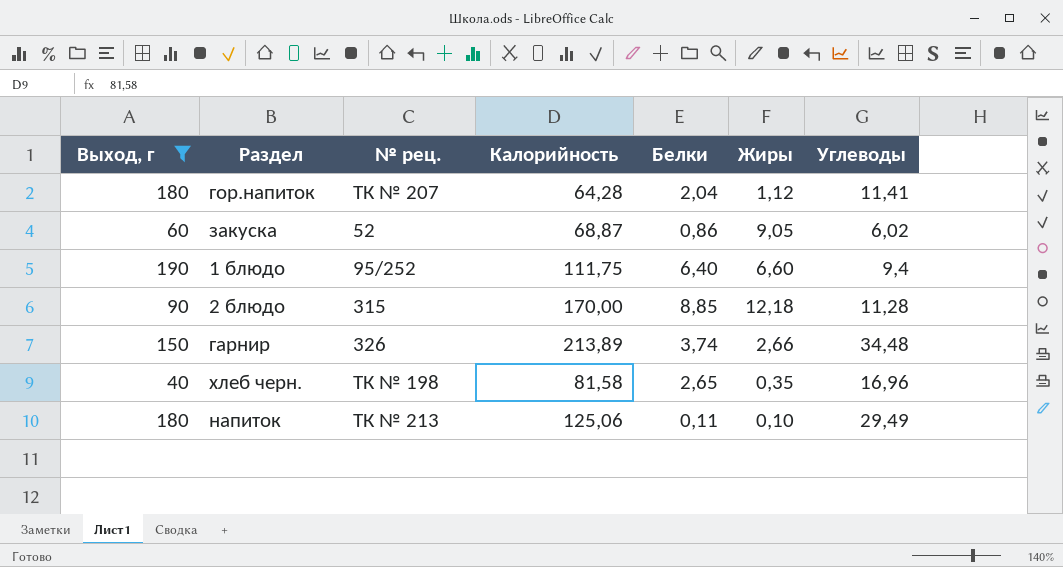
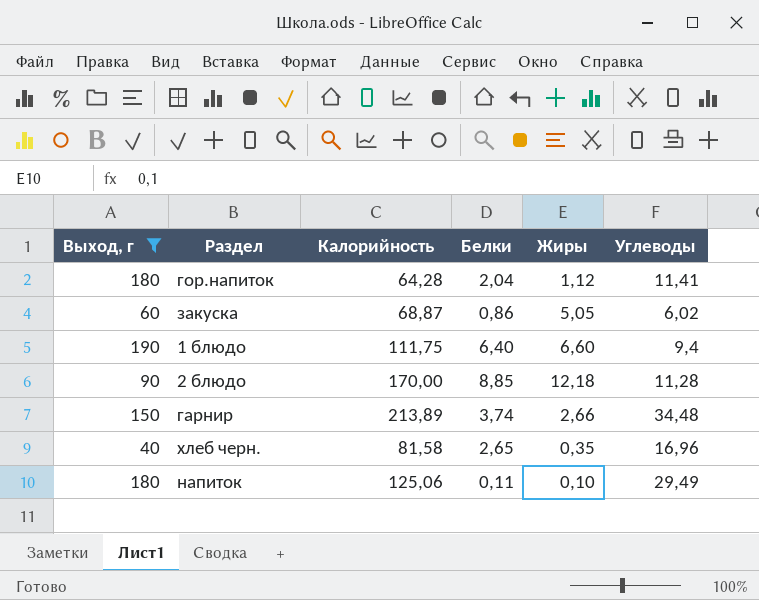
column № рец. | position: 3 -> none
закуска | Жиры: 9,05 -> 5,05

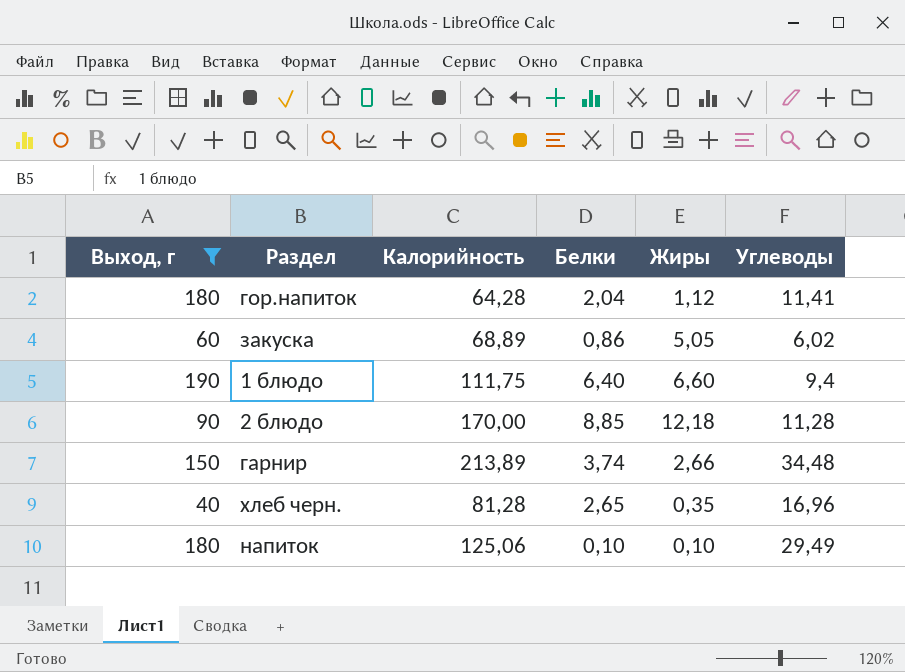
закуска | Калорийность: 68,87 -> 68,89
хлеб черн. | Калорийность: 81,58 -> 81,28
напиток | Белки: 0,11 -> 0,10

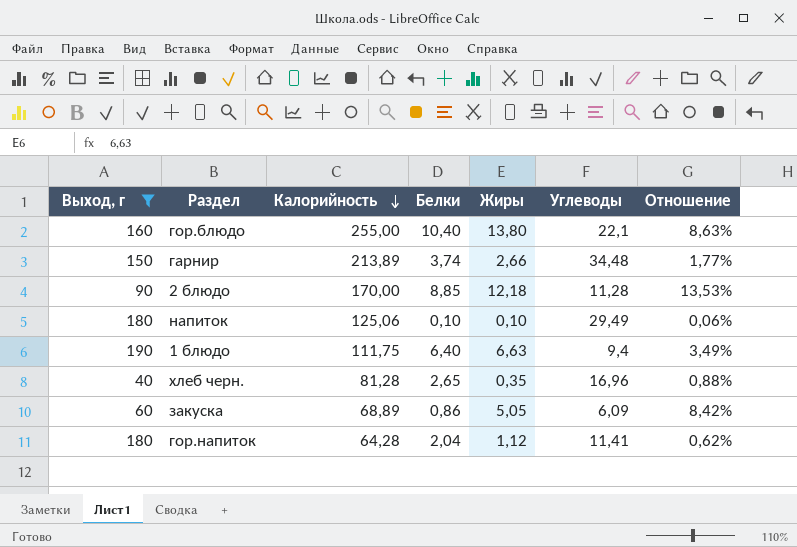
row order: none -> Калорийность descending
column Отношение | formula: none -> [Жиры] / [Выход, г]
row гор.блюдо: none -> 160 | 255,00 | 10,40 | 13,80 | 22,1 | 8,63%
1 блюдо | Жиры: 6,60 -> 6,63
закуска | Углеводы: 6,02 -> 6,09

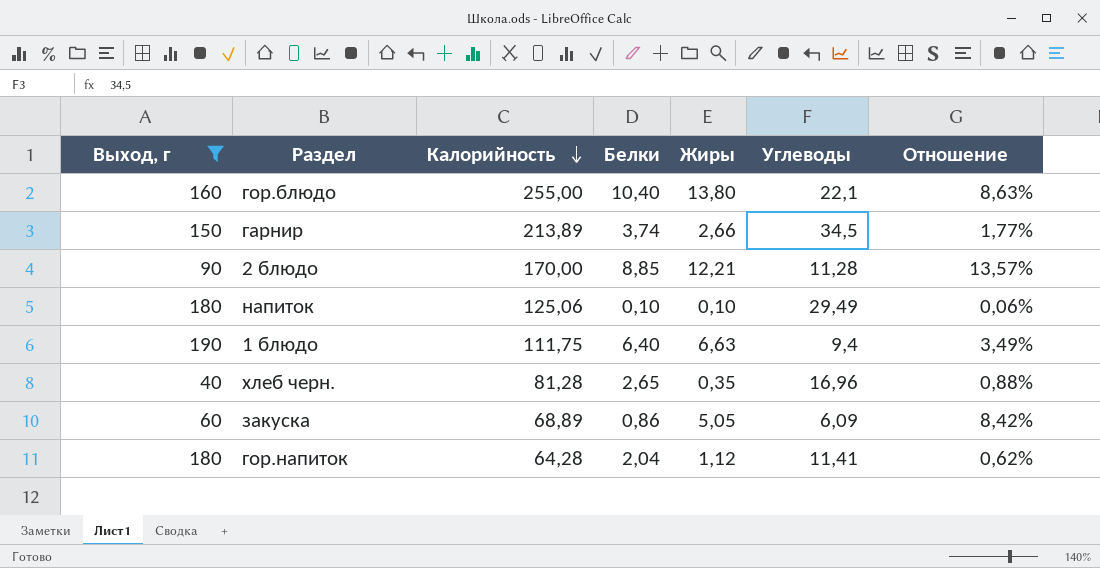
гарнир | Углеводы: 34,48 -> 34,5
2 блюдо | Жиры: 12,18 -> 12,21
2 блюдо | Отношение: 13,53% -> 13,57%

